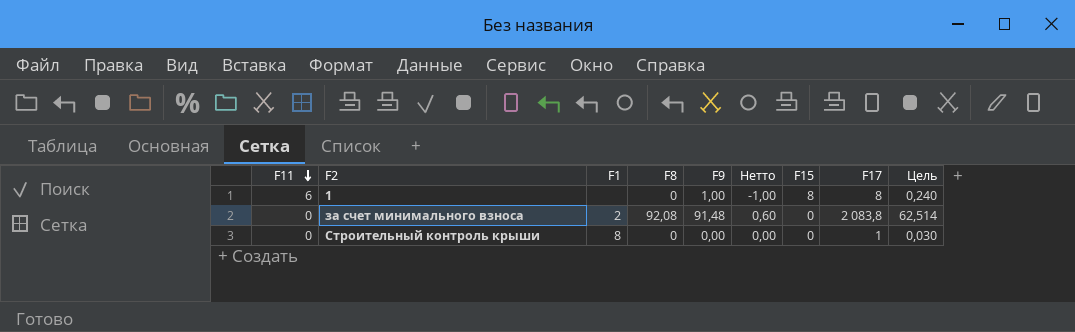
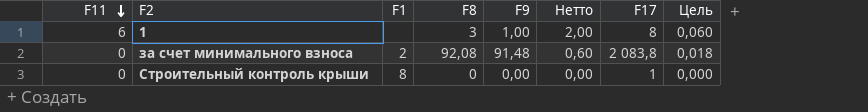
column F15 | position: 7 -> none
column Цель | formula: [F17] * 0,03 -> [Нетто] * 0,03
1 | F8: 0 -> 3
1 | Нетто: -1,00 -> 2,00

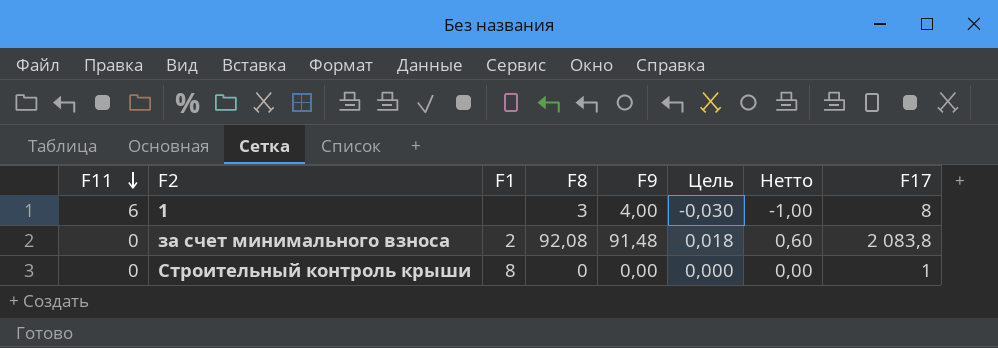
column Цель | position: 8 -> 6
1 | F9: 1,00 -> 4,00
1 | Цель: 0,060 -> -0,030
1 | Нетто: 2,00 -> -1,00

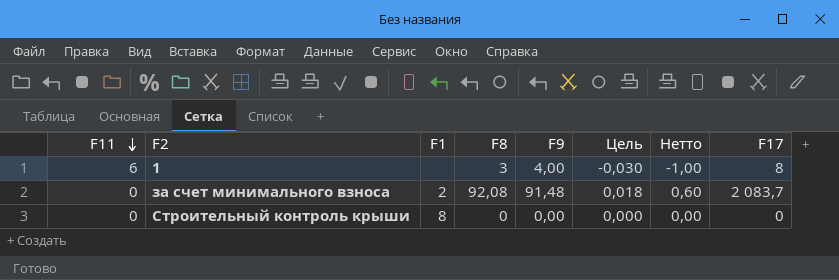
за счет минимального взноса | F17: 2 083,8 -> 2 083,7
Строительный контроль крыши | F17: 1 -> 0

